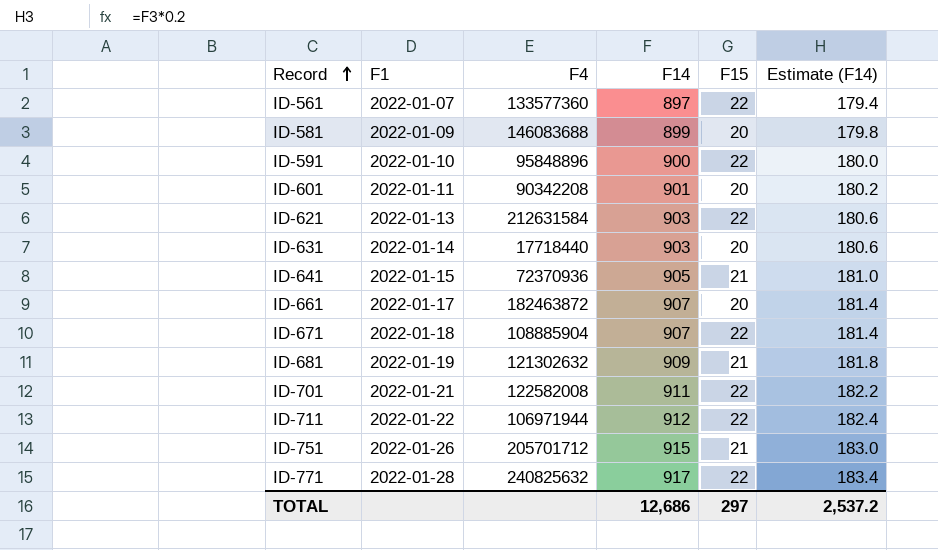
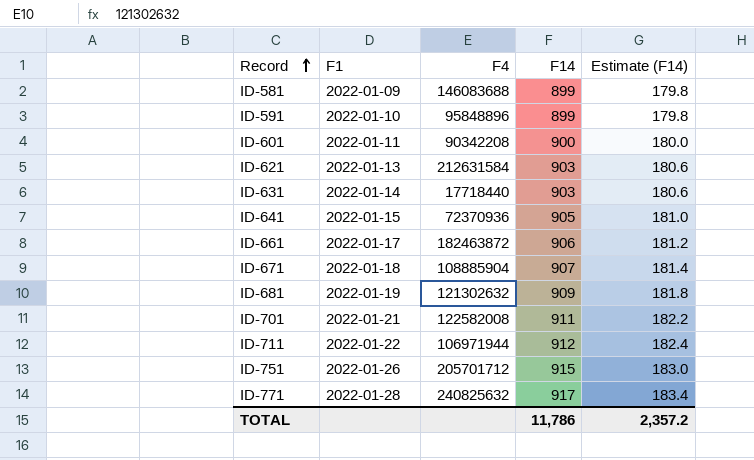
column F15 | position: 5 -> none
row ID-561: 2022-01-07 | 133577360 | 897 | 22 | 179.4 -> none
ID-591 | F14: 900 -> 899
ID-591 | Estimate (F14): 180.0 -> 179.8
ID-601 | F14: 901 -> 900
ID-601 | Estimate (F14): 180.2 -> 180.0
ID-661 | F14: 907 -> 906
ID-661 | Estimate (F14): 181.4 -> 181.2
TOTAL | F14: 12,686 -> 11,786
TOTAL | Estimate (F14): 2,537.2 -> 2,357.2

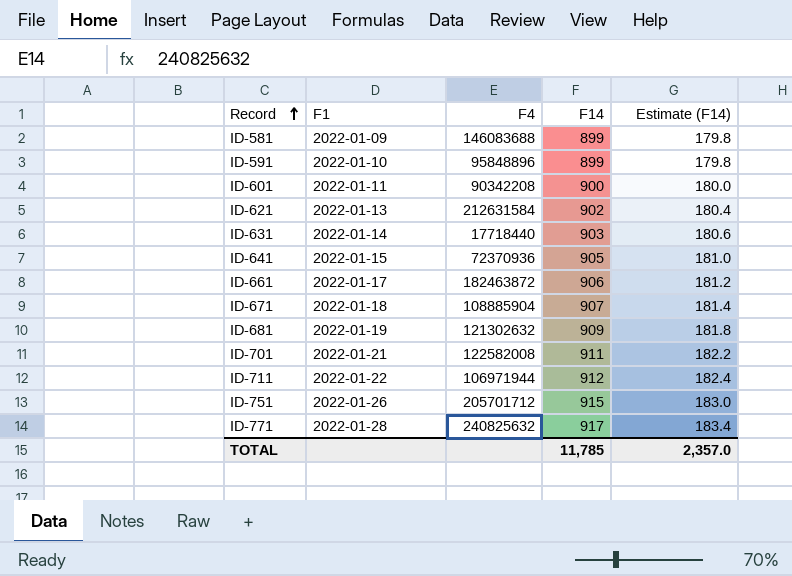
ID-621 | F14: 903 -> 902
ID-621 | Estimate (F14): 180.6 -> 180.4
TOTAL | F14: 11,786 -> 11,785
TOTAL | Estimate (F14): 2,357.2 -> 2,357.0

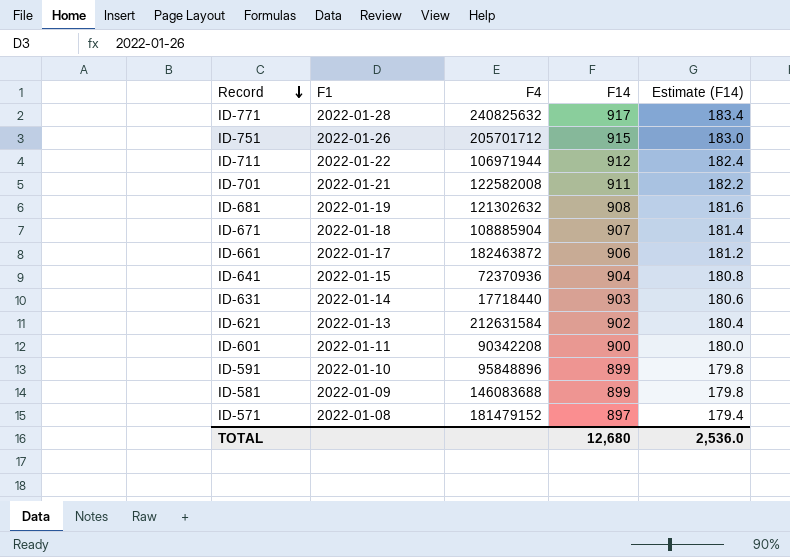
row order: Record ascending -> Record descending
ID-681 | F14: 909 -> 908
ID-681 | Estimate (F14): 181.8 -> 181.6
ID-641 | F14: 905 -> 904
ID-641 | Estimate (F14): 181.0 -> 180.8
row ID-571: none -> 2022-01-08 | 181479152 | 897 | 179.4
TOTAL | F14: 11,785 -> 12,680
TOTAL | Estimate (F14): 2,357.0 -> 2,536.0

